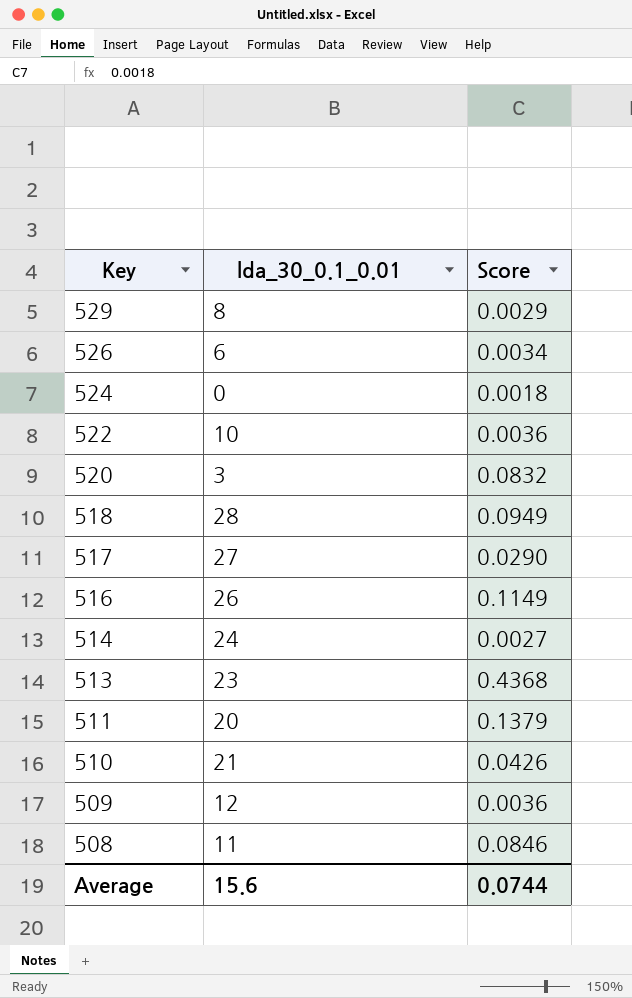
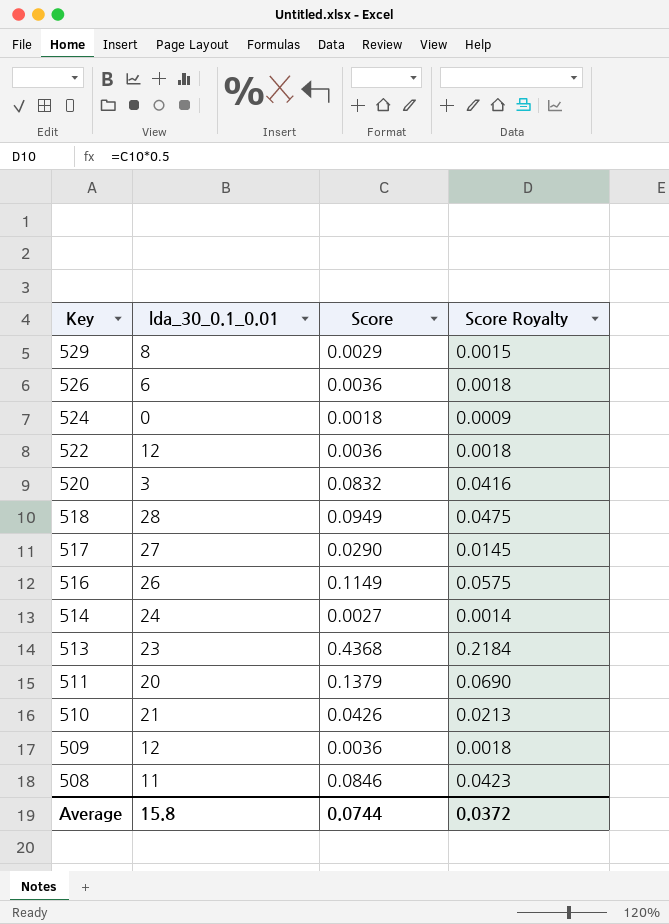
column Score Royalty | formula: none -> [Score] * 0.5
526 | Score: 0.0034 -> 0.0036
522 | lda_30_0.1_0.01: 10 -> 12
Average | lda_30_0.1_0.01: 15.6 -> 15.8

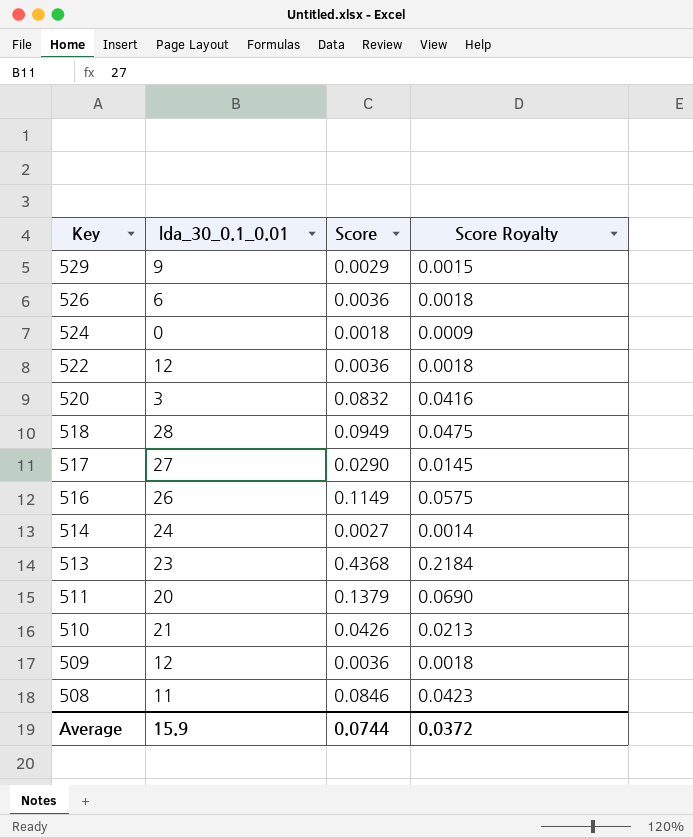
529 | lda_30_0.1_0.01: 8 -> 9
Average | lda_30_0.1_0.01: 15.8 -> 15.9

